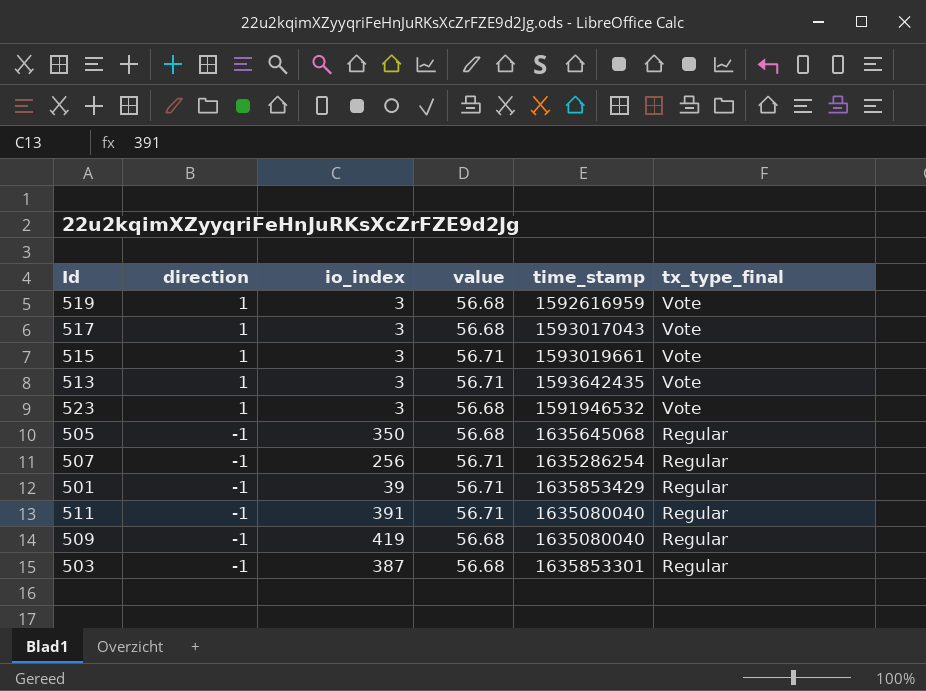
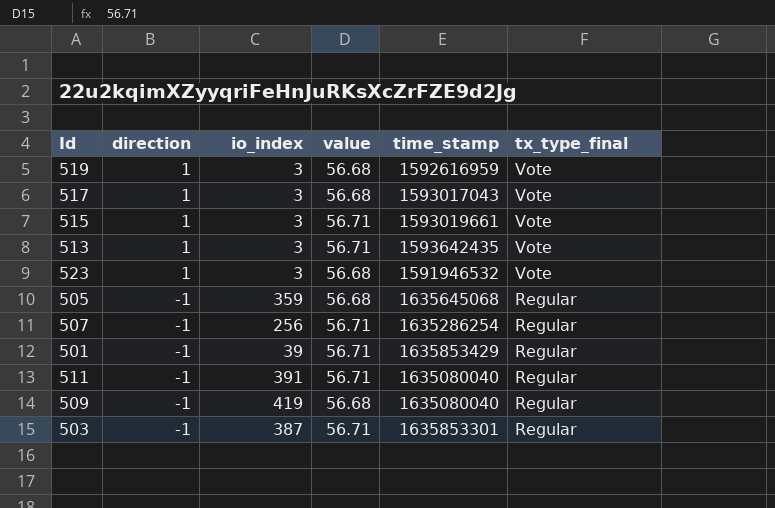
505 | io_index: 350 -> 359
503 | value: 56.68 -> 56.71

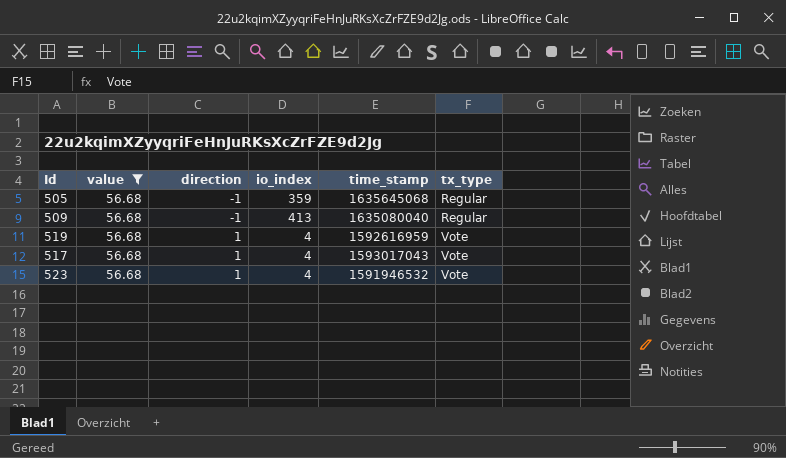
filter: none -> value = 56.68
row order: direction descending -> direction ascending
column value | position: 4 -> 2
column name: tx_type_final -> tx_type
509 | io_index: 419 -> 413
519 | io_index: 3 -> 4
517 | io_index: 3 -> 4
523 | io_index: 3 -> 4

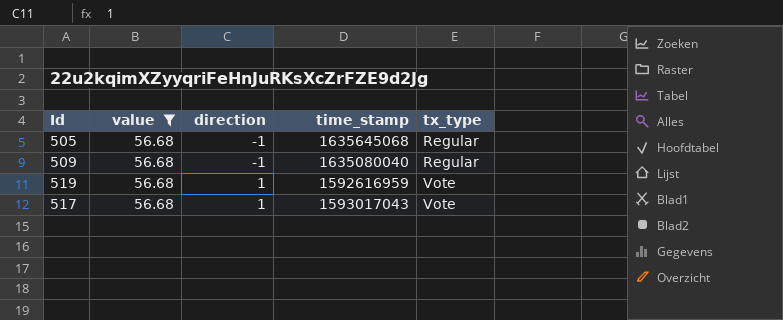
column io_index | position: 4 -> none
row 523: 56.68 | 1 | 4 | 1591946532 | Vote -> none

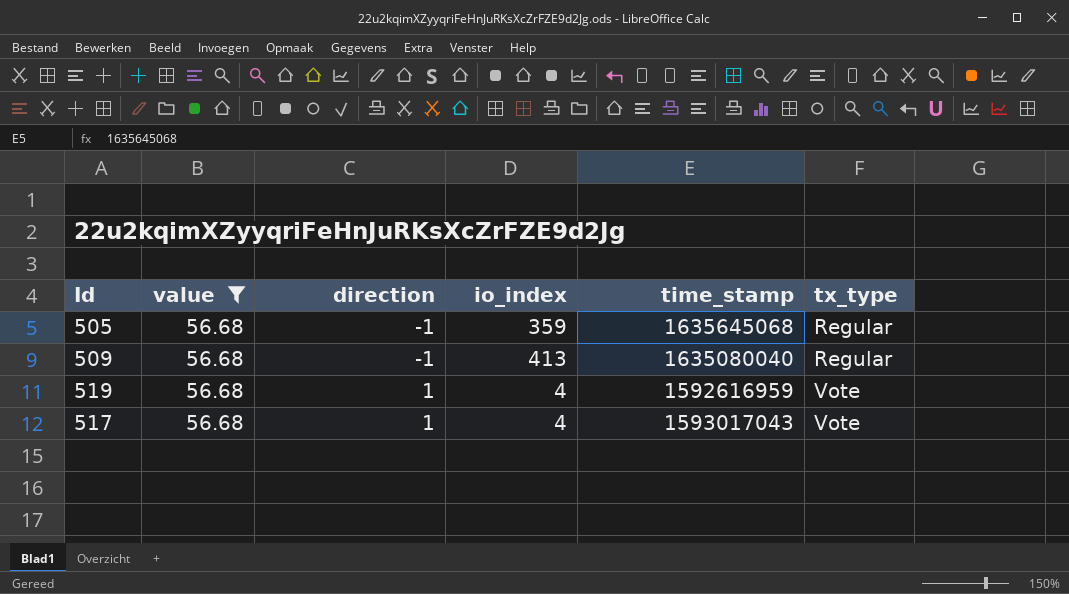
column io_index | position: none -> 4

